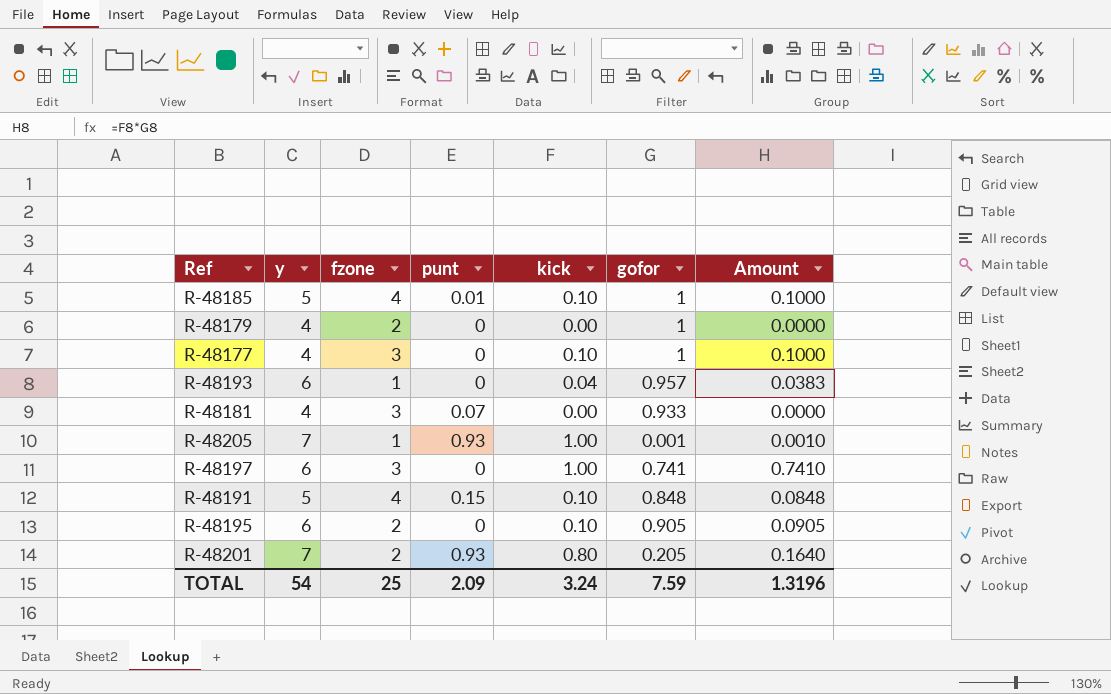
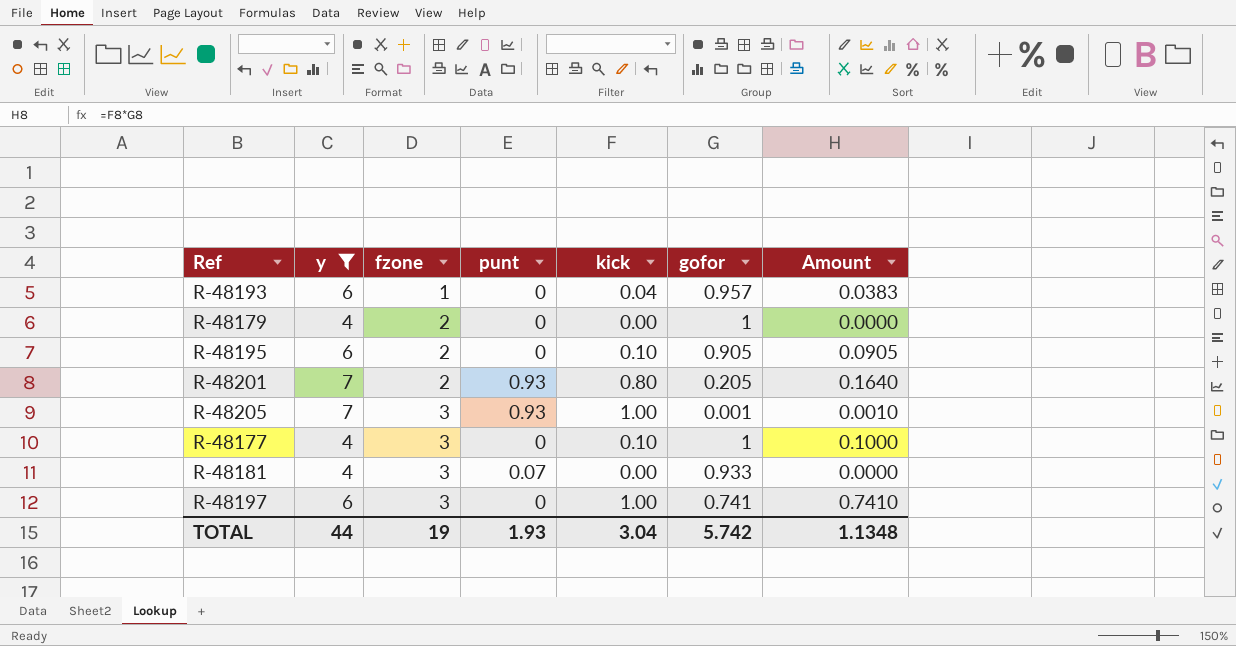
filter: none -> y != 5
row order: none -> fzone ascending
R-48205 | fzone: 1 -> 3
TOTAL | y: 54 -> 44
TOTAL | fzone: 25 -> 19
TOTAL | punt: 2.09 -> 1.93
TOTAL | kick: 3.24 -> 3.04
TOTAL | gofor: 7.59 -> 5.742
TOTAL | Amount: 1.3196 -> 1.1348

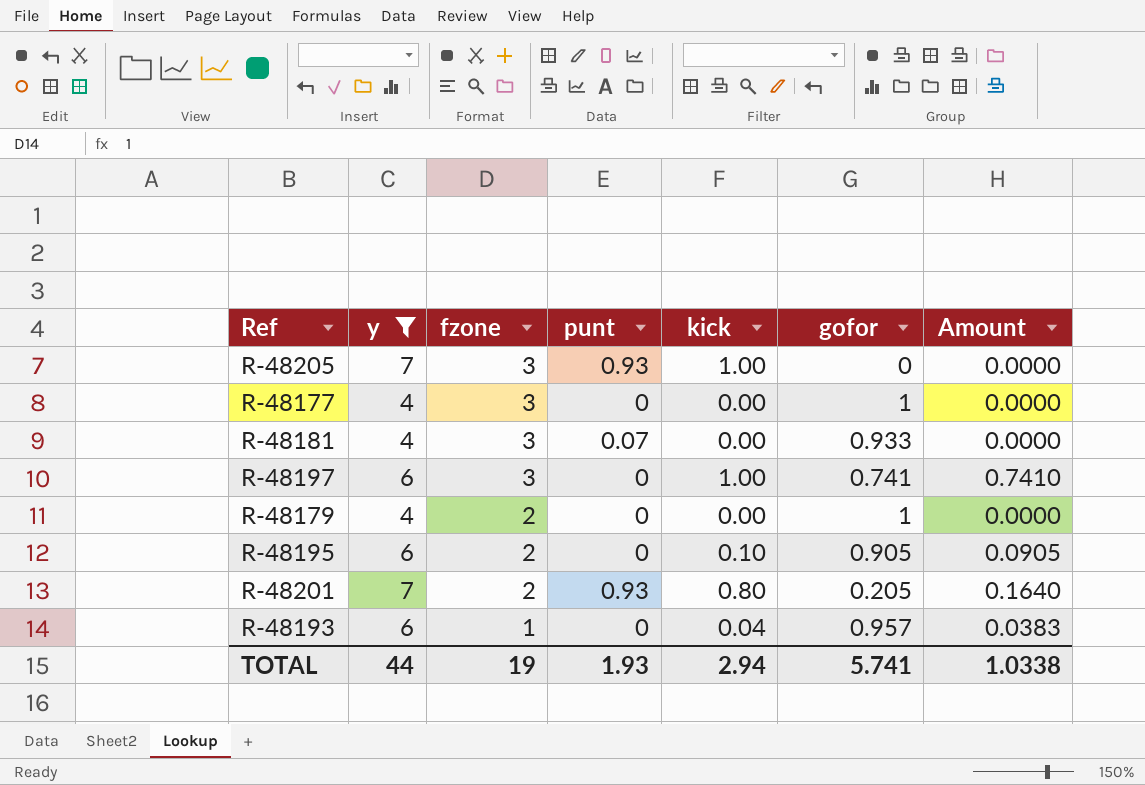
row order: fzone ascending -> fzone descending
R-48205 | gofor: 0.001 -> 0
R-48205 | Amount: 0.0010 -> 0.0000
R-48177 | kick: 0.10 -> 0.00
R-48177 | Amount: 0.1000 -> 0.0000
TOTAL | kick: 3.04 -> 2.94
TOTAL | gofor: 5.742 -> 5.741
TOTAL | Amount: 1.1348 -> 1.0338

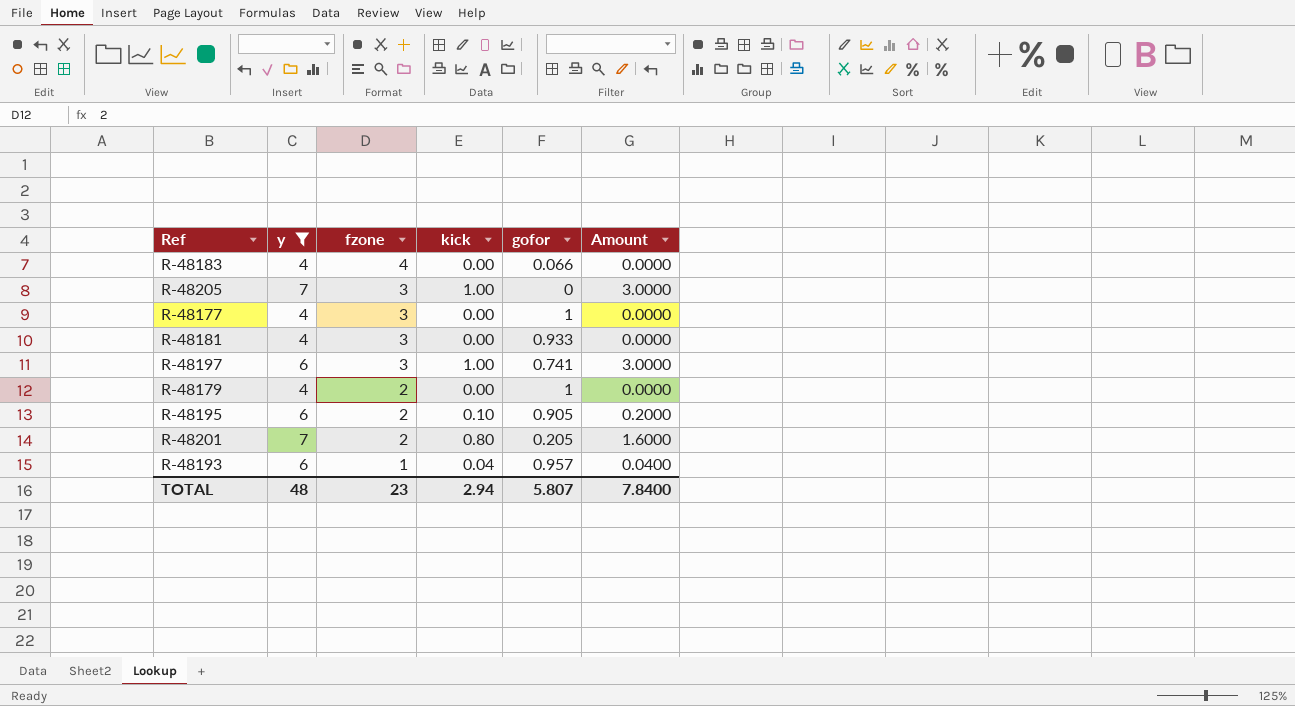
column punt | position: 4 -> none
column Amount | formula: [kick] * [gofor] -> [fzone] * [kick]
row R-48183: none -> 4 | 4 | 0.00 | 0.066 | 0.0000
TOTAL | y: 44 -> 48
TOTAL | fzone: 19 -> 23
TOTAL | gofor: 5.741 -> 5.807
TOTAL | Amount: 1.0338 -> 7.8400

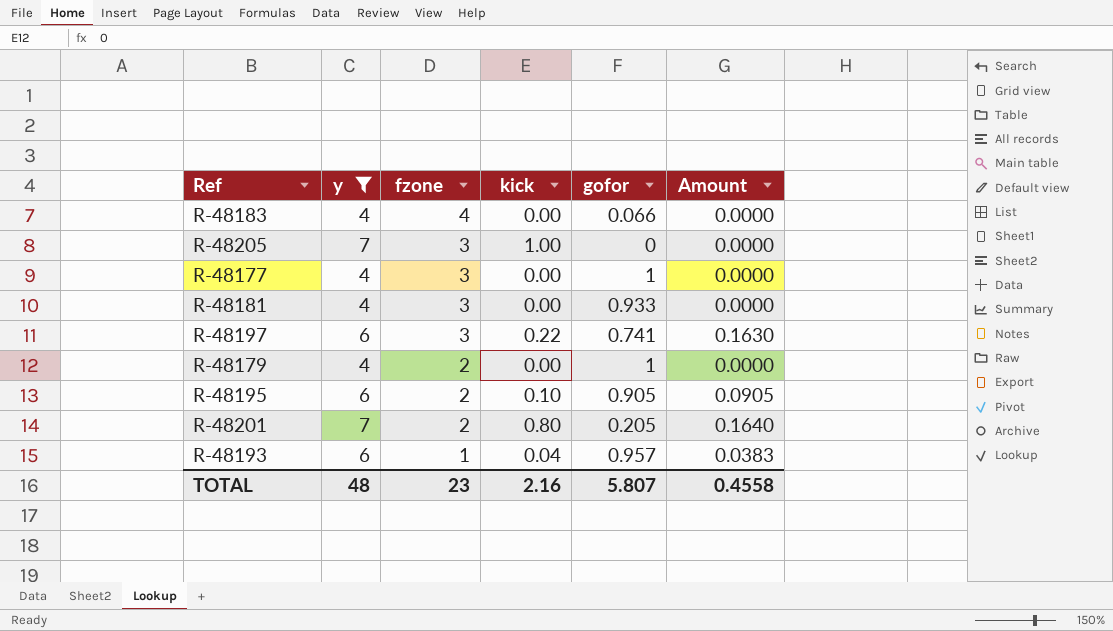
column Amount | formula: [fzone] * [kick] -> [kick] * [gofor]
R-48197 | kick: 1.00 -> 0.22
TOTAL | kick: 2.94 -> 2.16
TOTAL | Amount: 7.8400 -> 0.4558

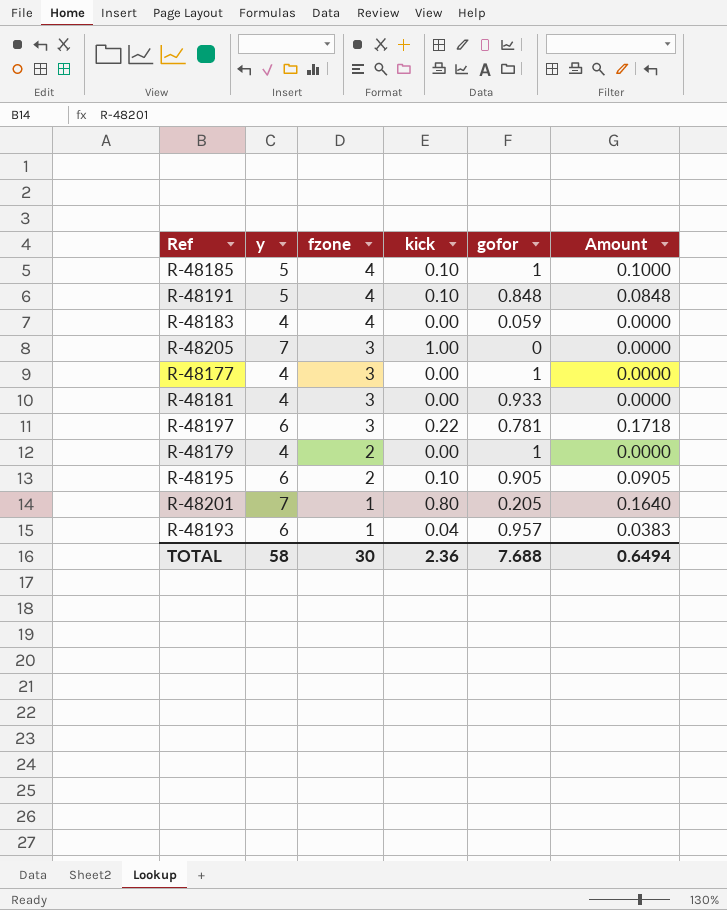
filter: y != 5 -> none
R-48183 | gofor: 0.066 -> 0.059
R-48197 | gofor: 0.741 -> 0.781
R-48197 | Amount: 0.1630 -> 0.1718
R-48201 | fzone: 2 -> 1
TOTAL | y: 48 -> 58
TOTAL | fzone: 23 -> 30
TOTAL | kick: 2.16 -> 2.36
TOTAL | gofor: 5.807 -> 7.688
TOTAL | Amount: 0.4558 -> 0.6494

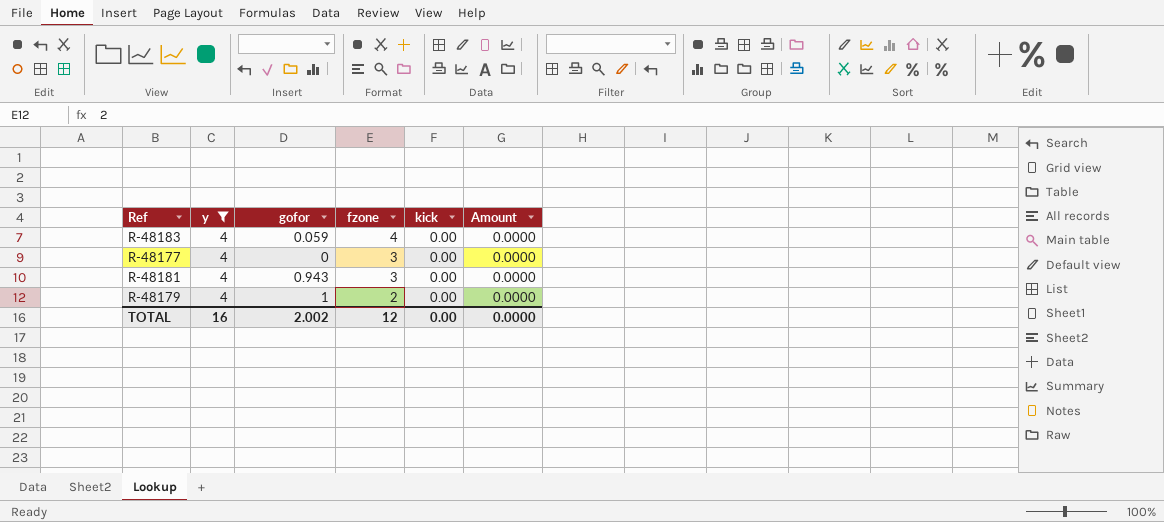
filter: none -> y = 4
column gofor | position: 5 -> 3
R-48177 | gofor: 1 -> 0
R-48181 | gofor: 0.933 -> 0.943
TOTAL | y: 58 -> 16
TOTAL | gofor: 7.688 -> 2.002
TOTAL | fzone: 30 -> 12
TOTAL | kick: 2.36 -> 0.00
TOTAL | Amount: 0.6494 -> 0.0000

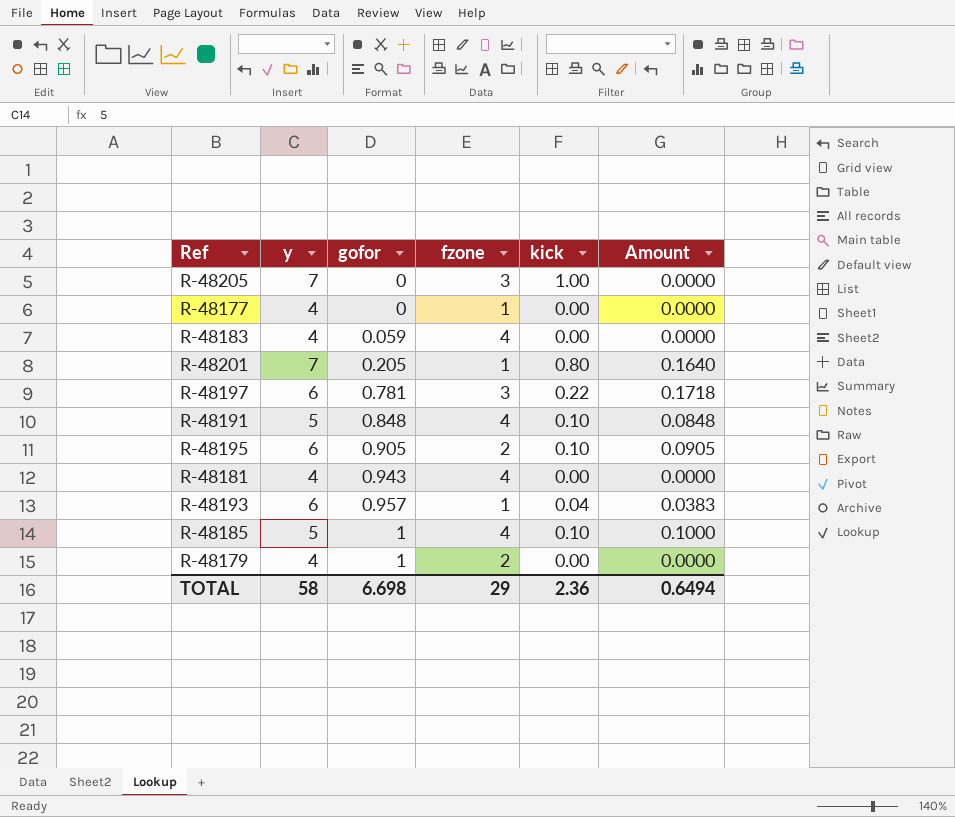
filter: y = 4 -> none
row order: fzone descending -> gofor ascending
R-48177 | fzone: 3 -> 1
R-48181 | fzone: 3 -> 4
TOTAL | y: 16 -> 58
TOTAL | gofor: 2.002 -> 6.698
TOTAL | fzone: 12 -> 29
TOTAL | kick: 0.00 -> 2.36
TOTAL | Amount: 0.0000 -> 0.6494

